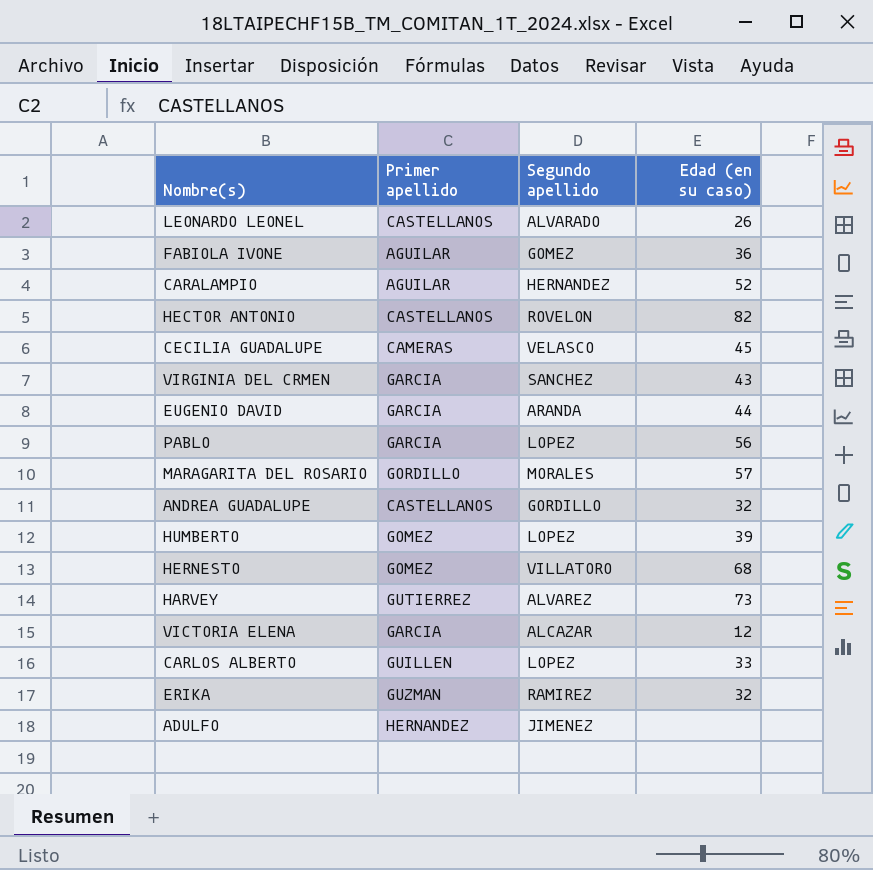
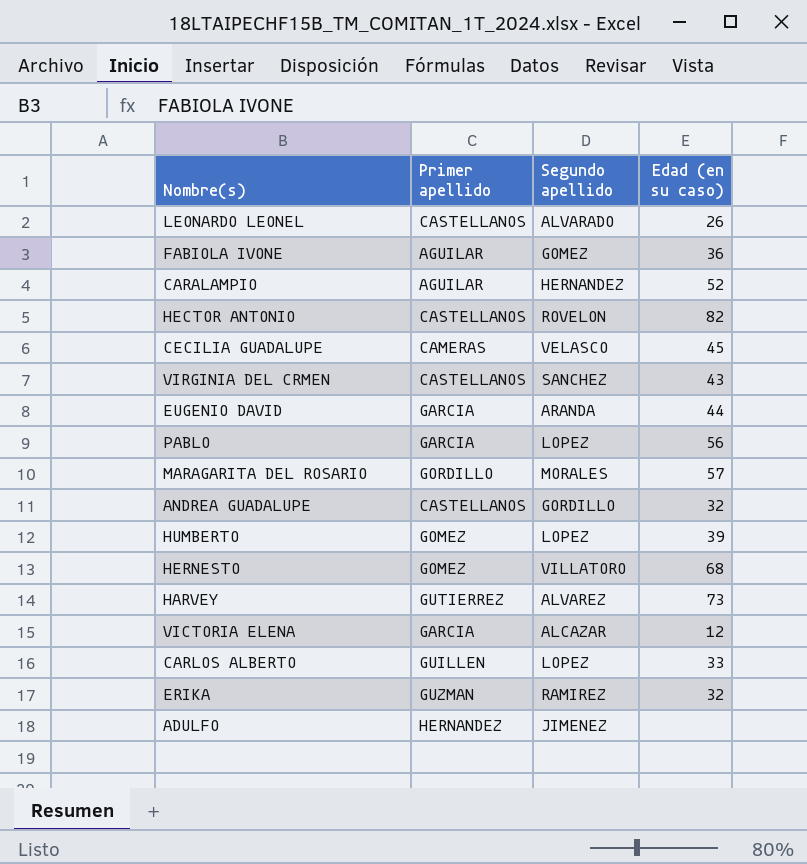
VIRGINIA DEL CRMEN | Primer apellido: GARCIA -> CASTELLANOS

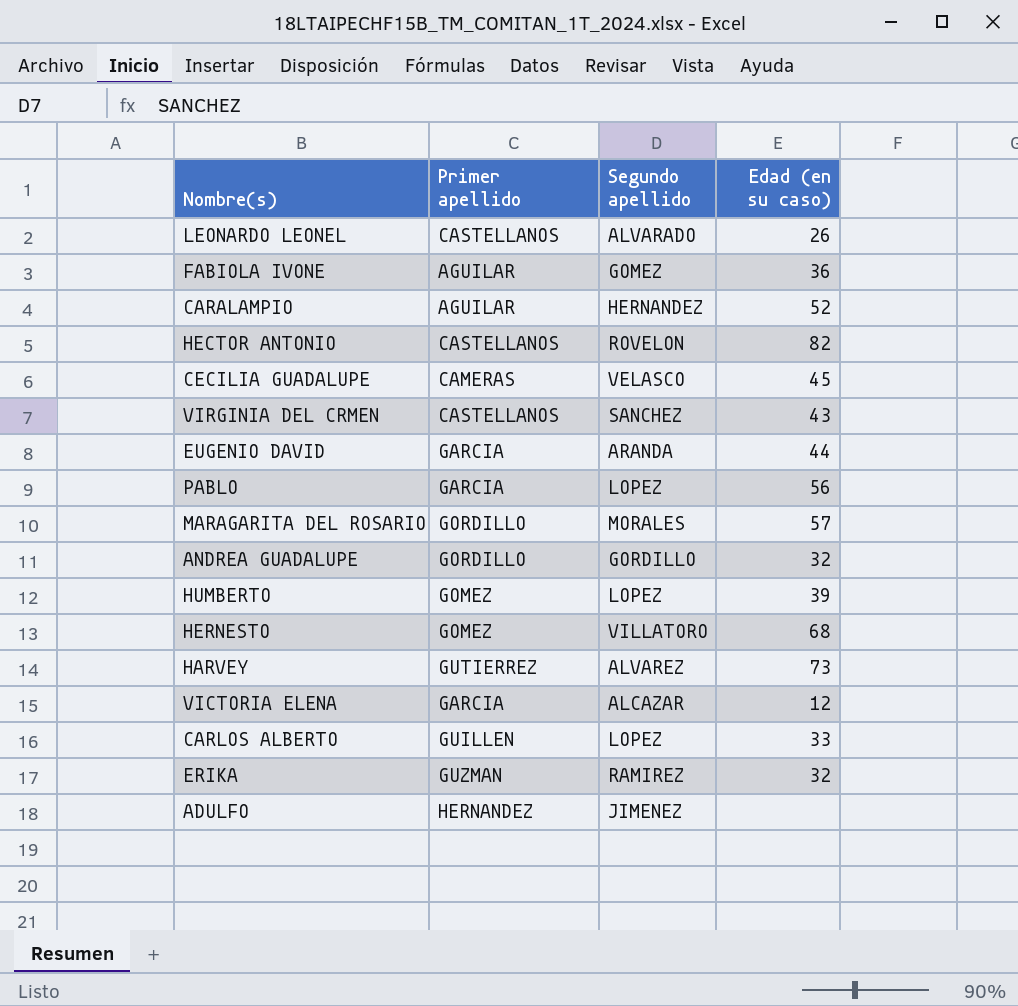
ANDREA GUADALUPE | Primer apellido: CASTELLANOS -> GORDILLO

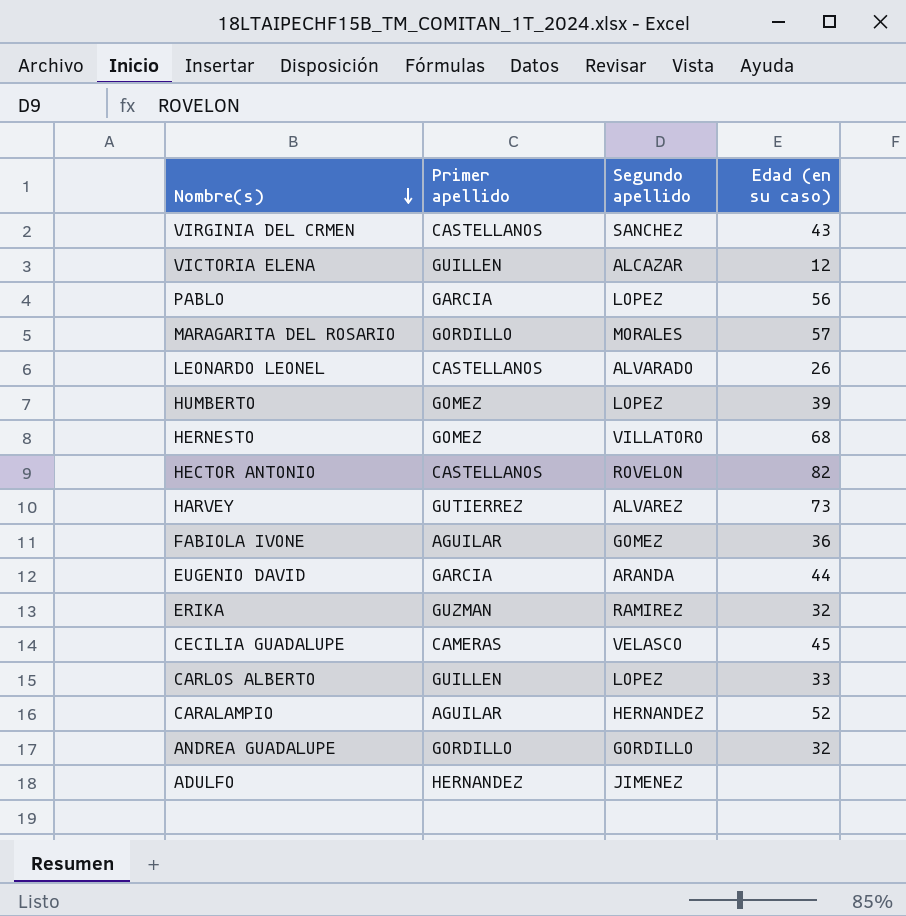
row order: none -> Nombre(s) descending
VICTORIA ELENA | Primer apellido: GARCIA -> GUILLEN

